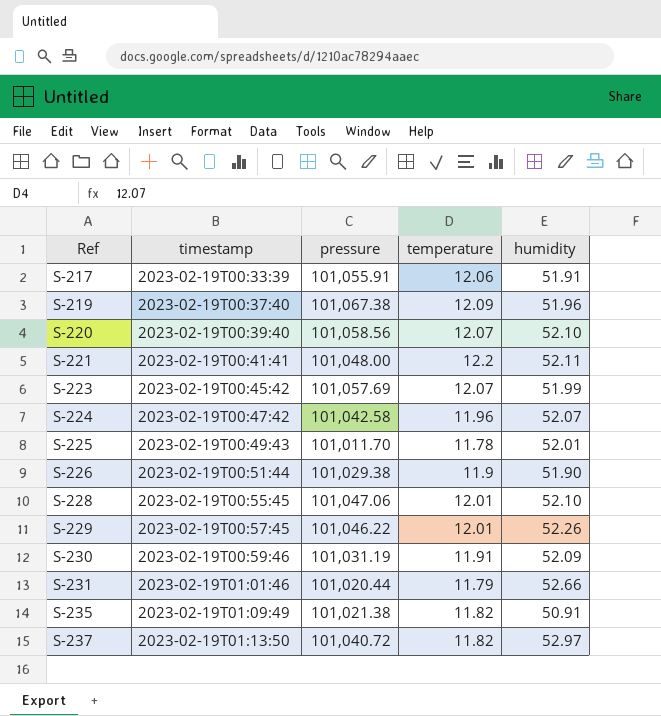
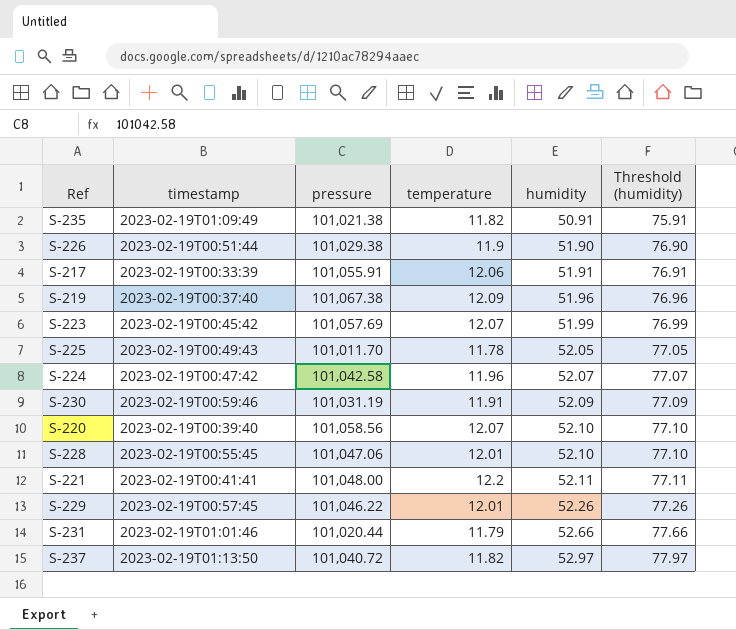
row order: Ref ascending -> humidity ascending
column Threshold (humidity) | formula: none -> [humidity] + 25
S-225 | humidity: 52.01 -> 52.05

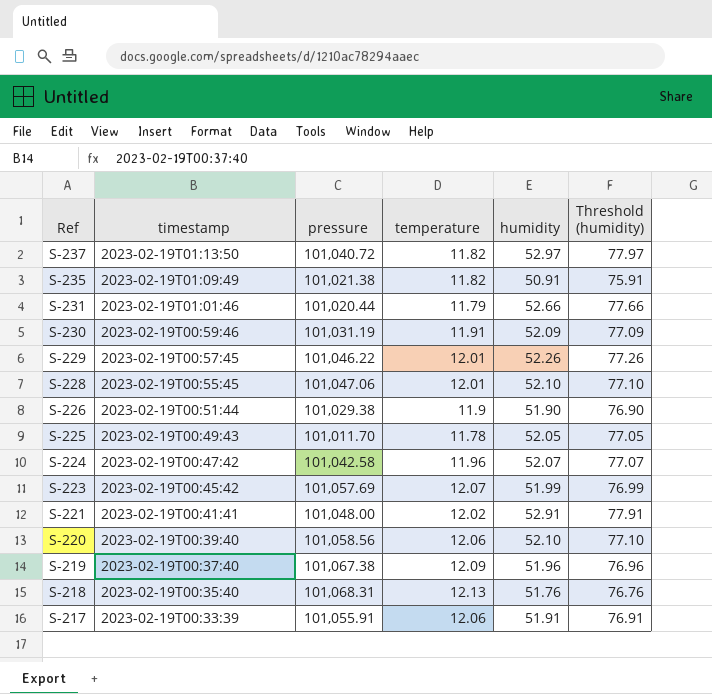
row order: humidity ascending -> Ref descending
S-221 | temperature: 12.2 -> 12.02
S-221 | humidity: 52.11 -> 52.91
S-221 | Threshold (humidity): 77.11 -> 77.91
S-220 | temperature: 12.07 -> 12.06
row S-218: none -> 2023-02-19T00:35:40 | 101,068.31 | 12.13 | 51.76 | 76.76

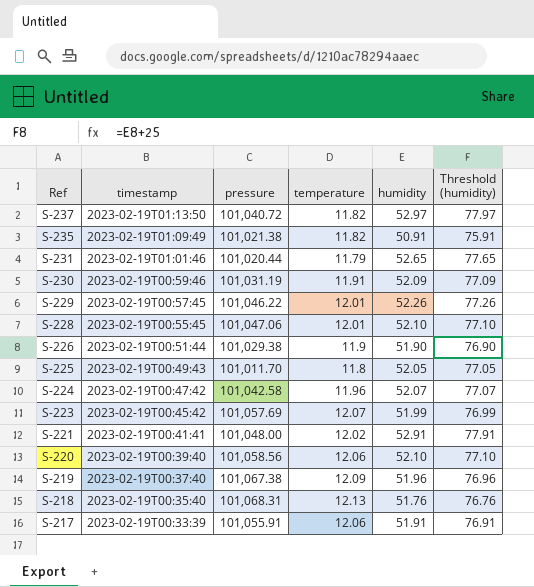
S-231 | humidity: 52.66 -> 52.65
S-231 | Threshold (humidity): 77.66 -> 77.65
S-225 | temperature: 11.78 -> 11.8

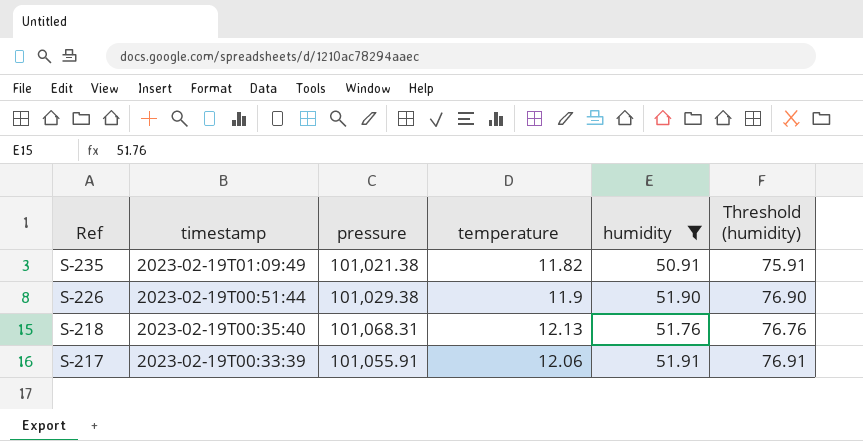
filter: none -> humidity <= 51.91

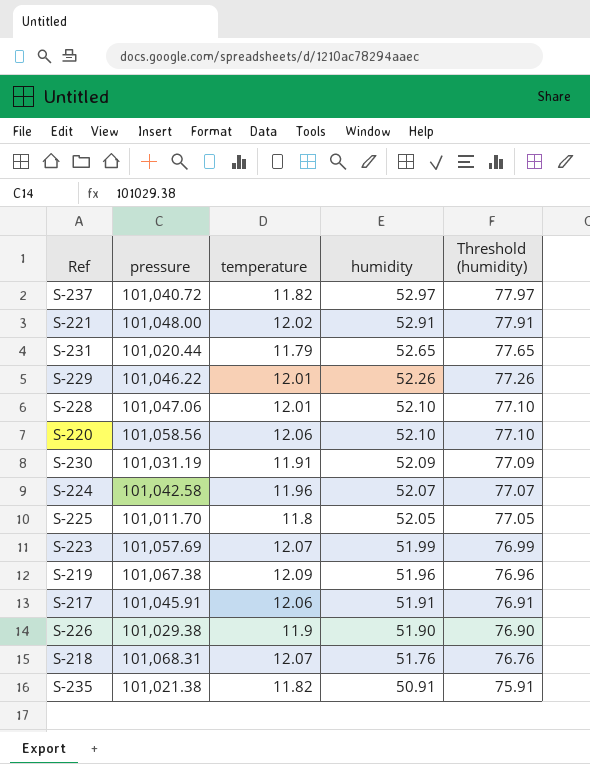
filter: humidity <= 51.91 -> none
row order: Ref descending -> humidity descending
column timestamp | position: 2 -> none
S-217 | pressure: 101,055.91 -> 101,045.91
S-218 | temperature: 12.13 -> 12.07

